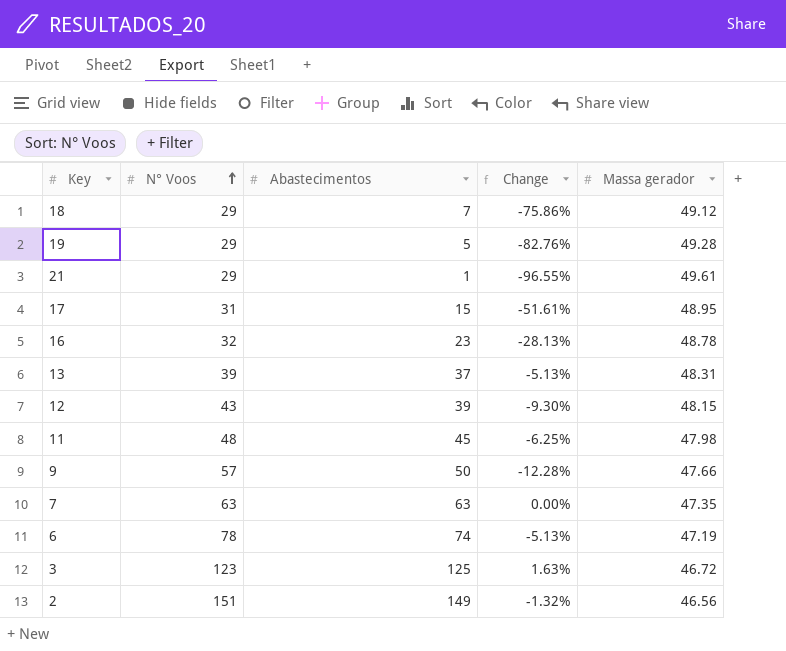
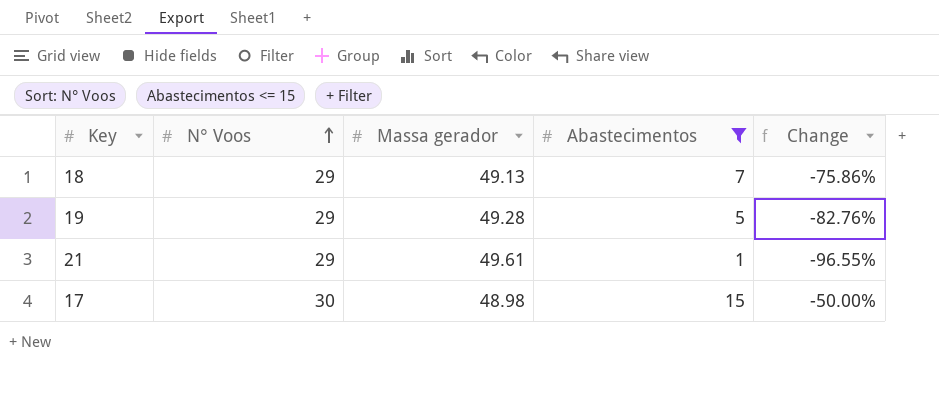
filter: none -> Abastecimentos <= 15
column Massa gerador | position: 5 -> 3
18 | Massa gerador: 49.12 -> 49.13
17 | N° Voos: 31 -> 30
17 | Massa gerador: 48.95 -> 48.98
17 | Change: -51.61% -> -50.00%

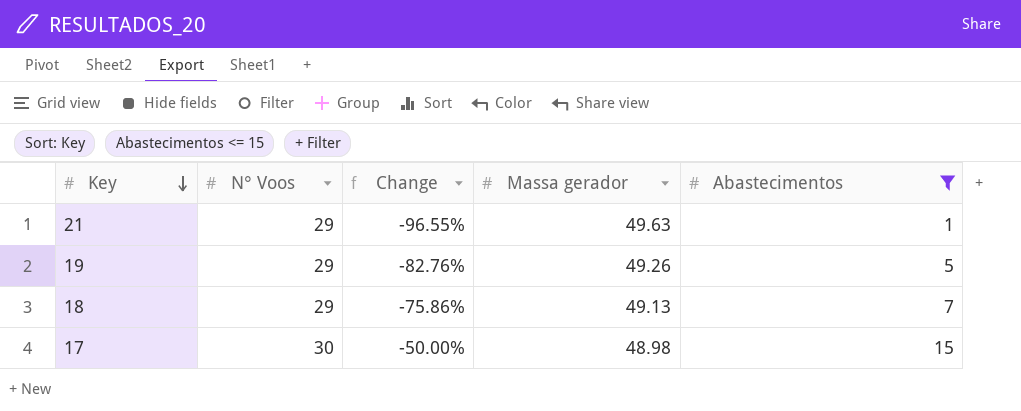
row order: N° Voos ascending -> Key descending
column Change | position: 5 -> 3
21 | Massa gerador: 49.61 -> 49.63
19 | Massa gerador: 49.28 -> 49.26

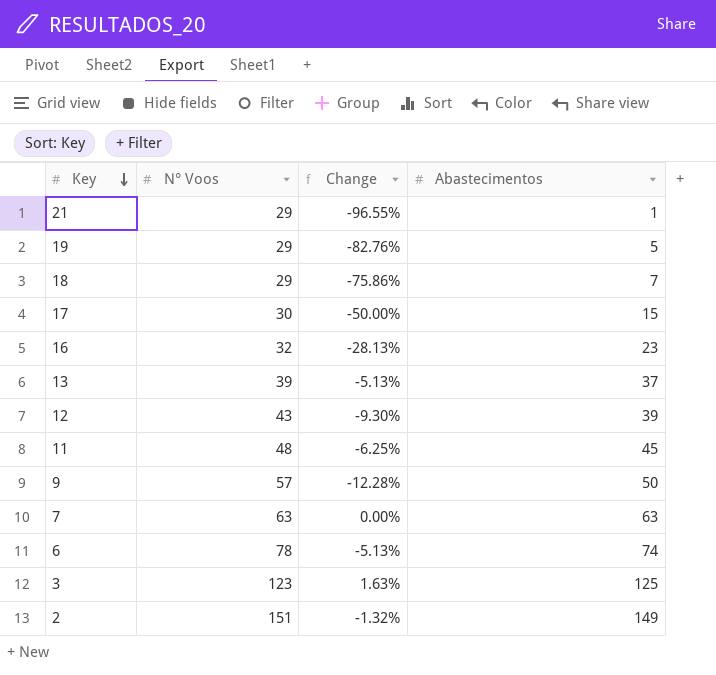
filter: Abastecimentos <= 15 -> none
column Massa gerador | position: 4 -> none

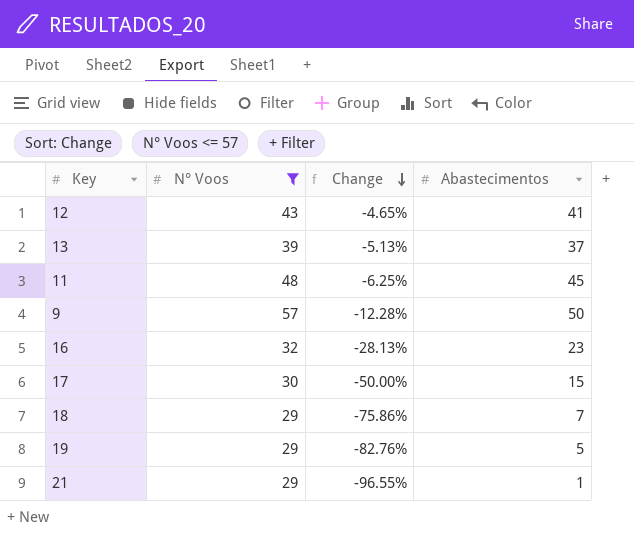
filter: none -> N° Voos <= 57
row order: Key descending -> Change descending
12 | Change: -9.30% -> -4.65%
12 | Abastecimentos: 39 -> 41

